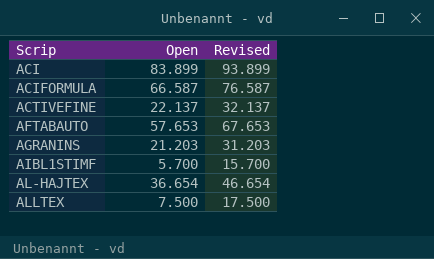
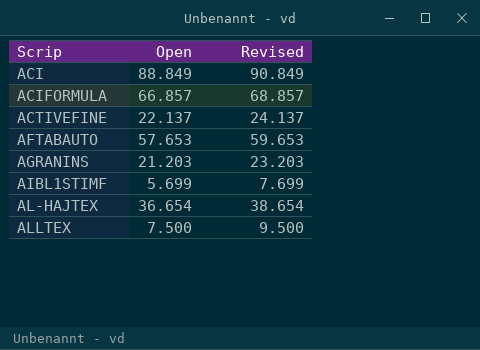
column Revised | formula: [Open] + 10 -> [Open] + 2
ACI | Open: 83.899 -> 88.849
ACIFORMULA | Open: 66.587 -> 66.857
AIBL1STIMF | Open: 5.700 -> 5.699

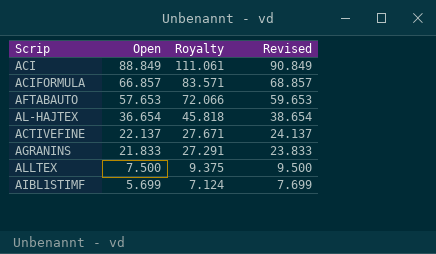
row order: Scrip ascending -> Open descending
column Royalty | formula: none -> [Open] * 1.25
AGRANINS | Open: 21.203 -> 21.833
AGRANINS | Revised: 23.203 -> 23.833

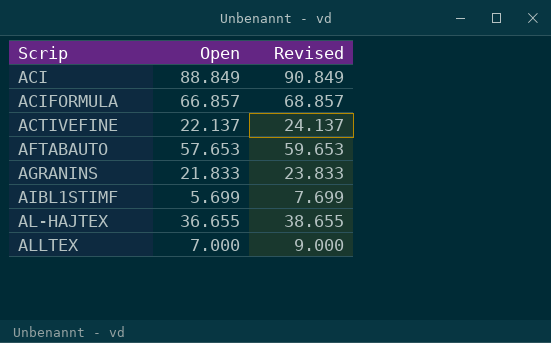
row order: Open descending -> Scrip ascending
column Royalty | formula: [Open] * 1.25 -> none
AL-HAJTEX | Open: 36.654 -> 36.655
AL-HAJTEX | Revised: 38.654 -> 38.655
ALLTEX | Open: 7.500 -> 7.000
ALLTEX | Revised: 9.500 -> 9.000

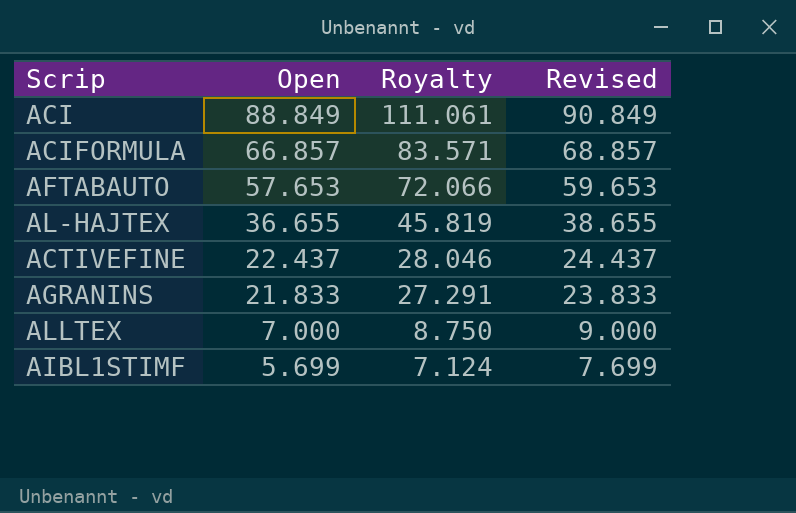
row order: Scrip ascending -> Open descending
column Royalty | formula: none -> [Open] * 1.25
ACTIVEFINE | Open: 22.137 -> 22.437
ACTIVEFINE | Revised: 24.137 -> 24.437

